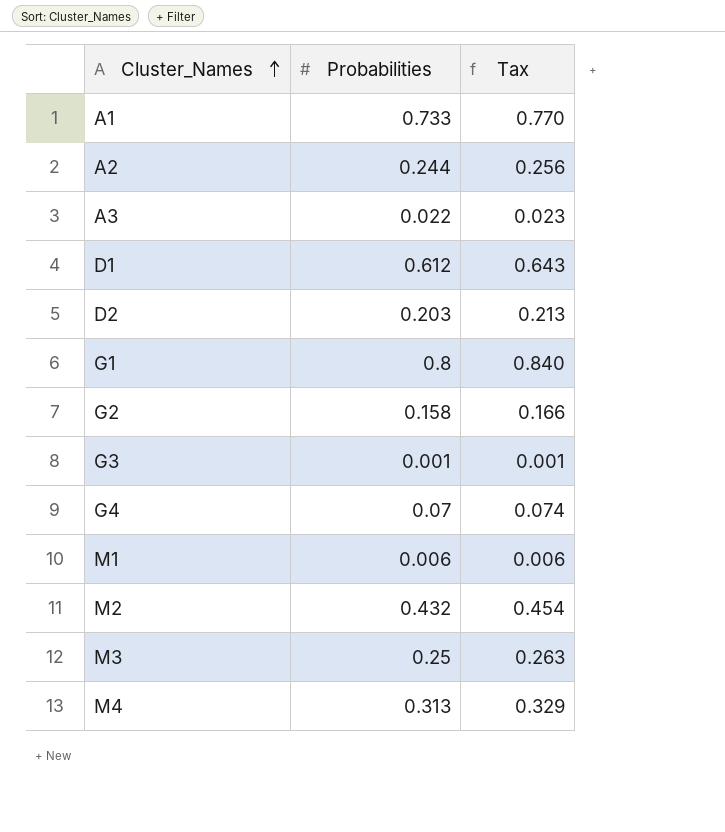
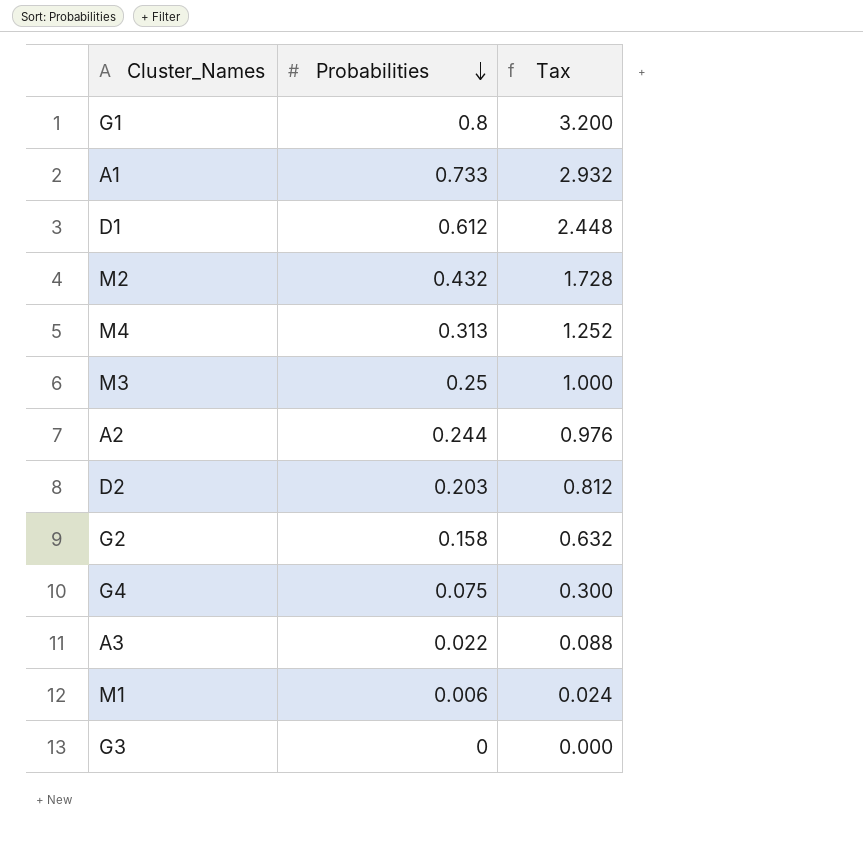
row order: Cluster_Names ascending -> Probabilities descending
column Tax | formula: [Probabilities] * 1.05 -> [Probabilities] * 4
G4 | Probabilities: 0.07 -> 0.075
G3 | Probabilities: 0.001 -> 0

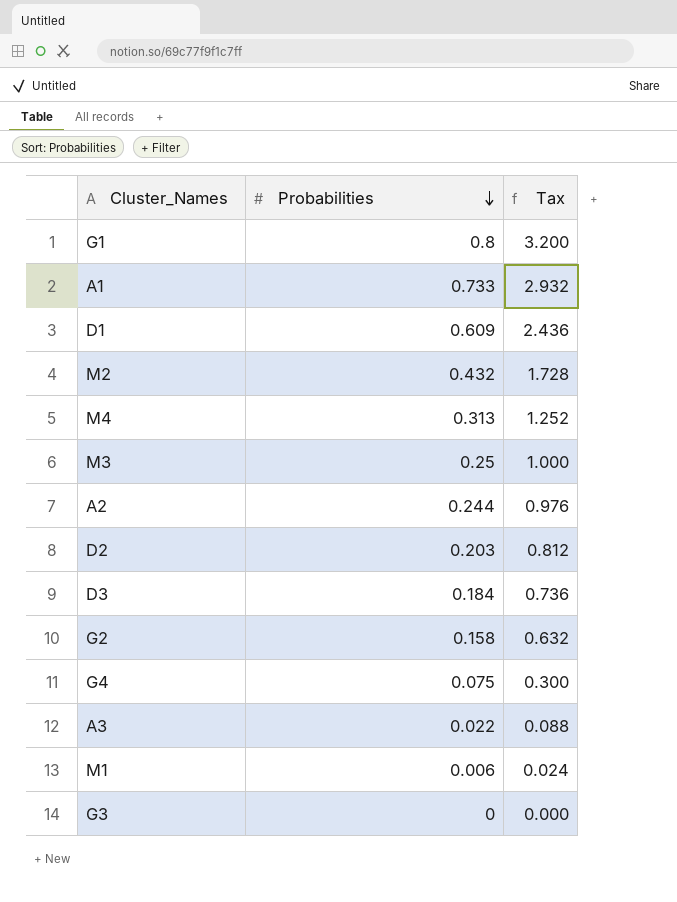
D1 | Probabilities: 0.612 -> 0.609
D1 | Tax: 2.448 -> 2.436
row D3: none -> 0.184 | 0.736

